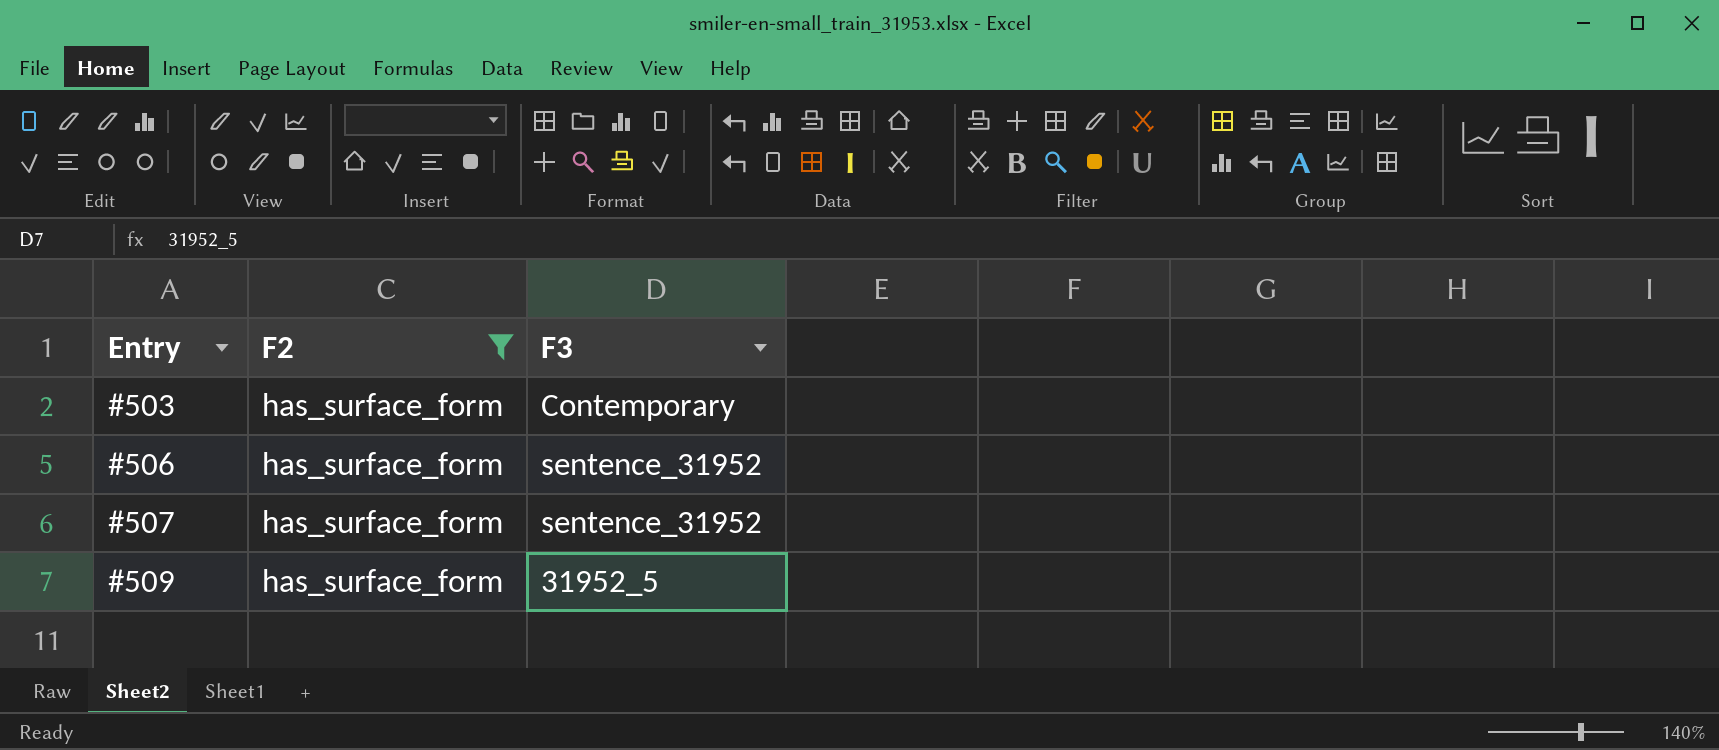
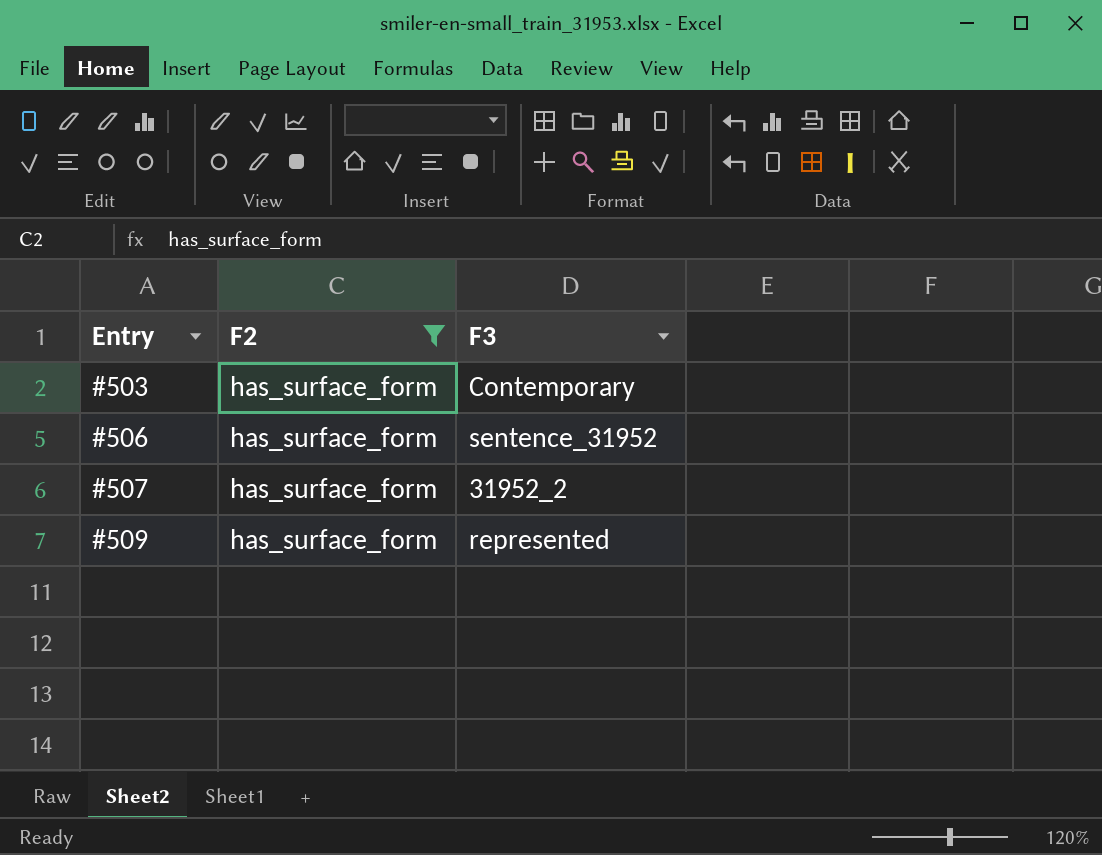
#507 | F3: sentence_31952 -> 31952_2
#509 | F3: 31952_5 -> represented

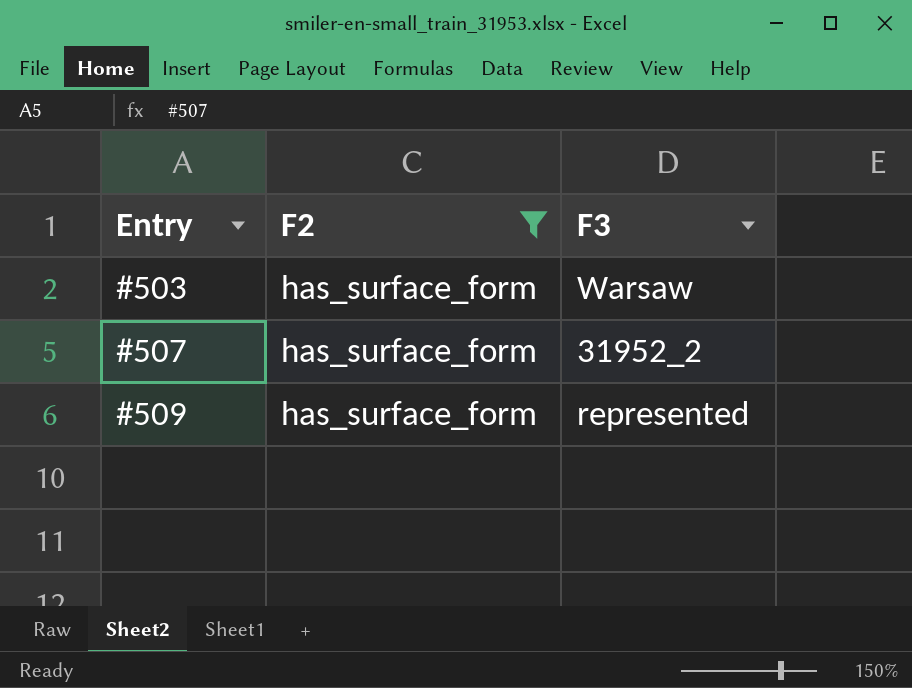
row #506: has_surface_form | sentence_31952 -> none
#503 | F3: Contemporary -> Warsaw

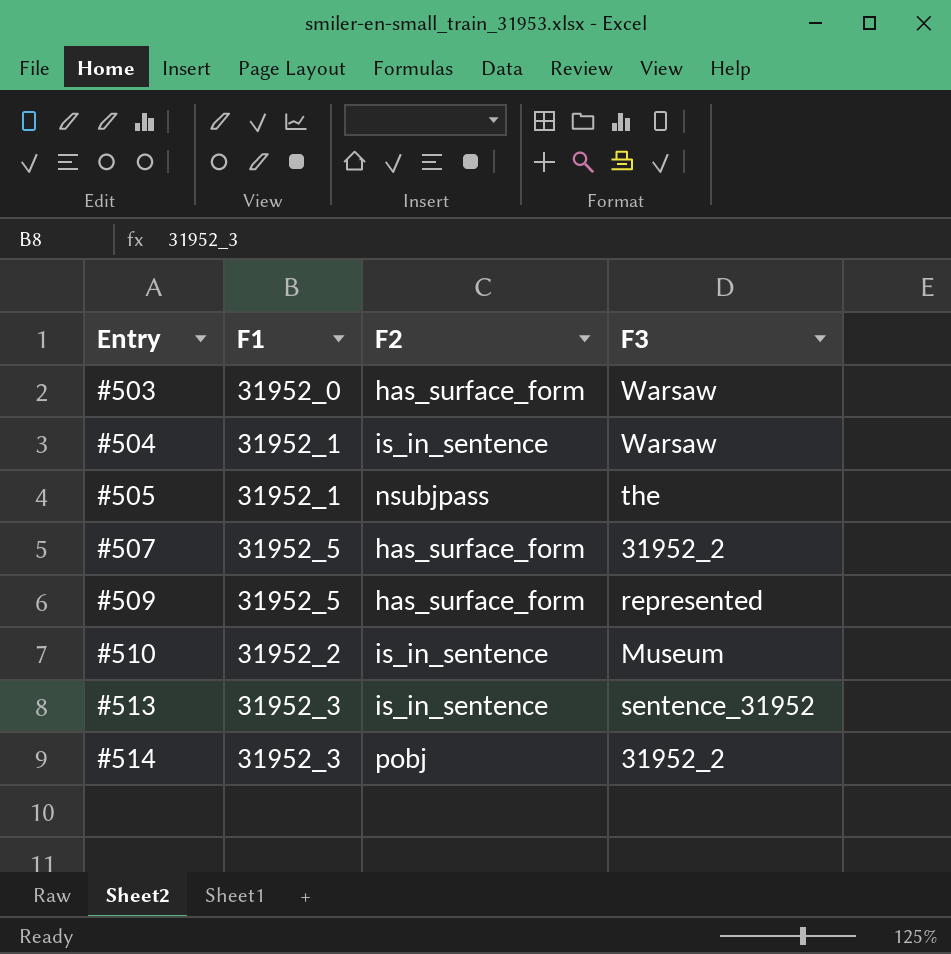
filter: F2 = has_surface_form -> none
column F1 | position: none -> 2

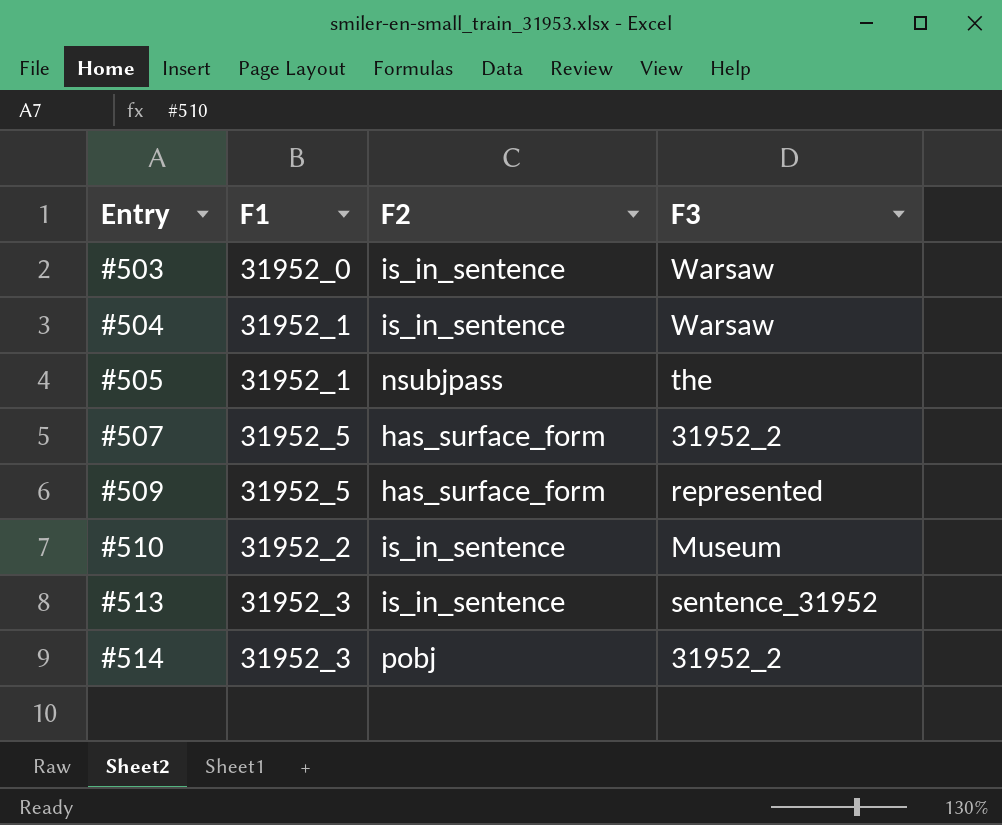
#503 | F2: has_surface_form -> is_in_sentence

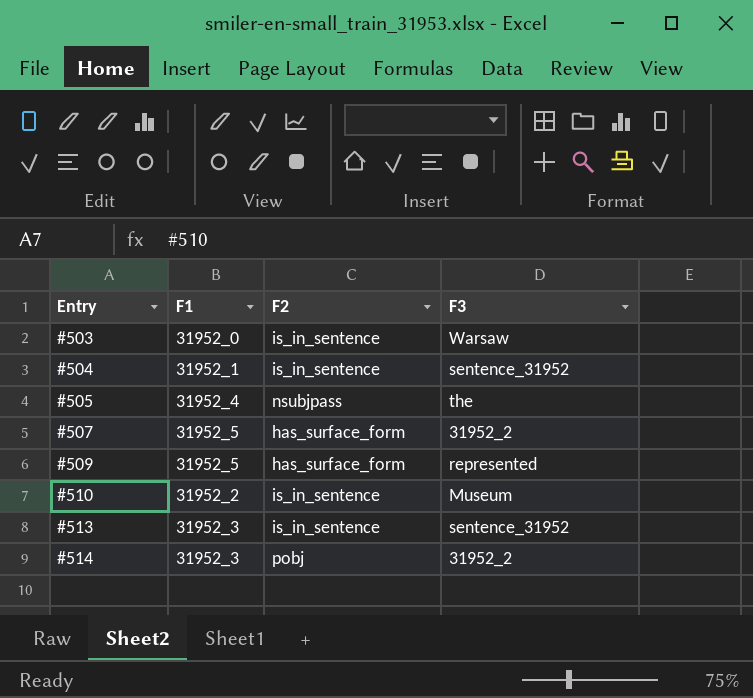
#504 | F3: Warsaw -> sentence_31952
#505 | F1: 31952_1 -> 31952_4

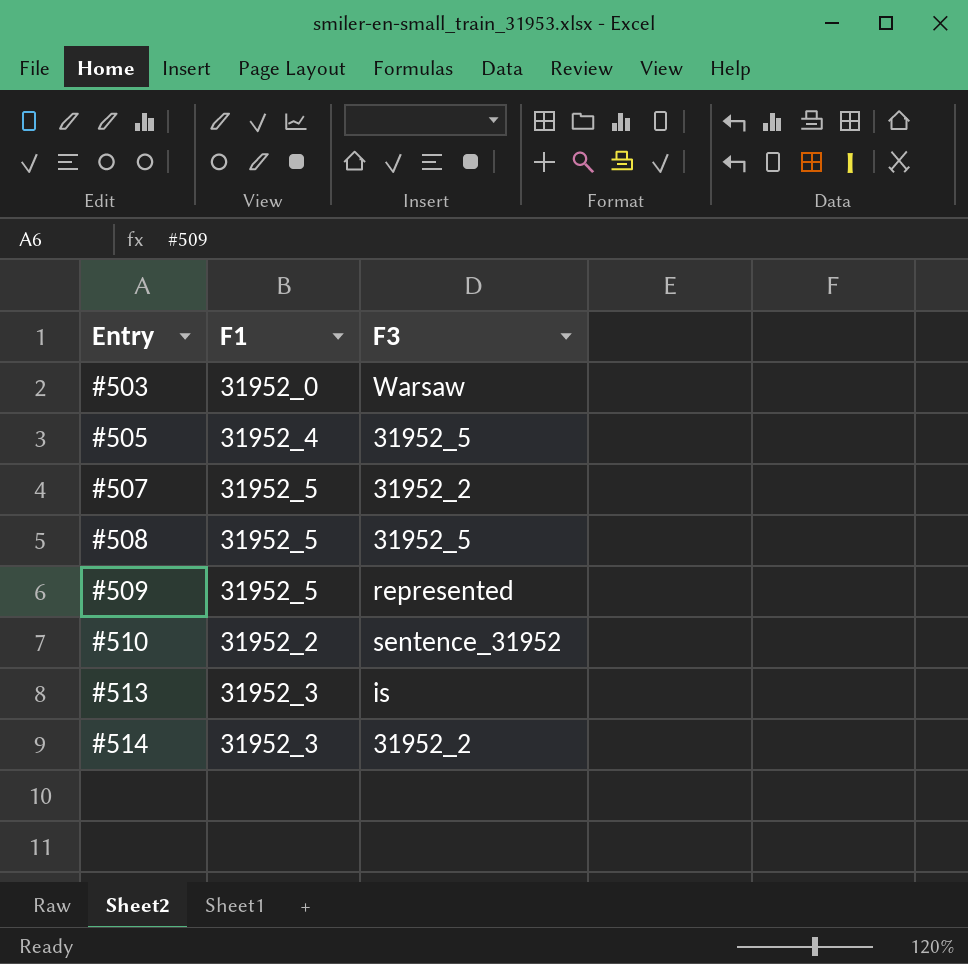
column F2 | position: 3 -> none
row #504: 31952_1 | is_in_sentence | sentence_31952 -> none
#505 | F3: the -> 31952_5
row #508: none -> 31952_5 | 31952_5
#510 | F3: Museum -> sentence_31952
#513 | F3: sentence_31952 -> is

